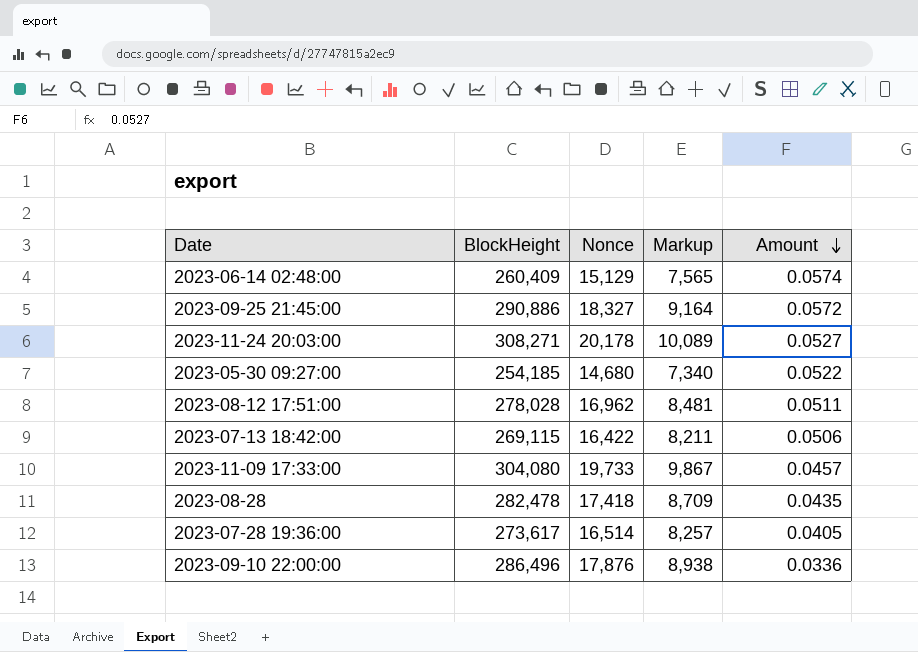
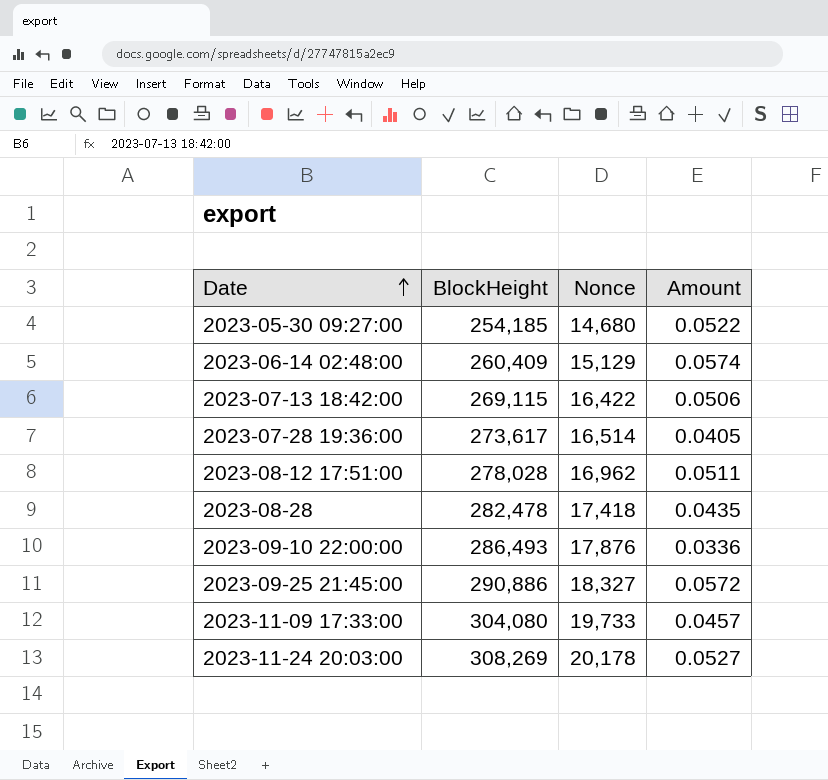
row order: Amount descending -> Date ascending
column Markup | formula: [Nonce] * 0.5 -> none
2023-09-10 22:00:00 | BlockHeight: 286,496 -> 286,493
2023-11-24 20:03:00 | BlockHeight: 308,271 -> 308,269

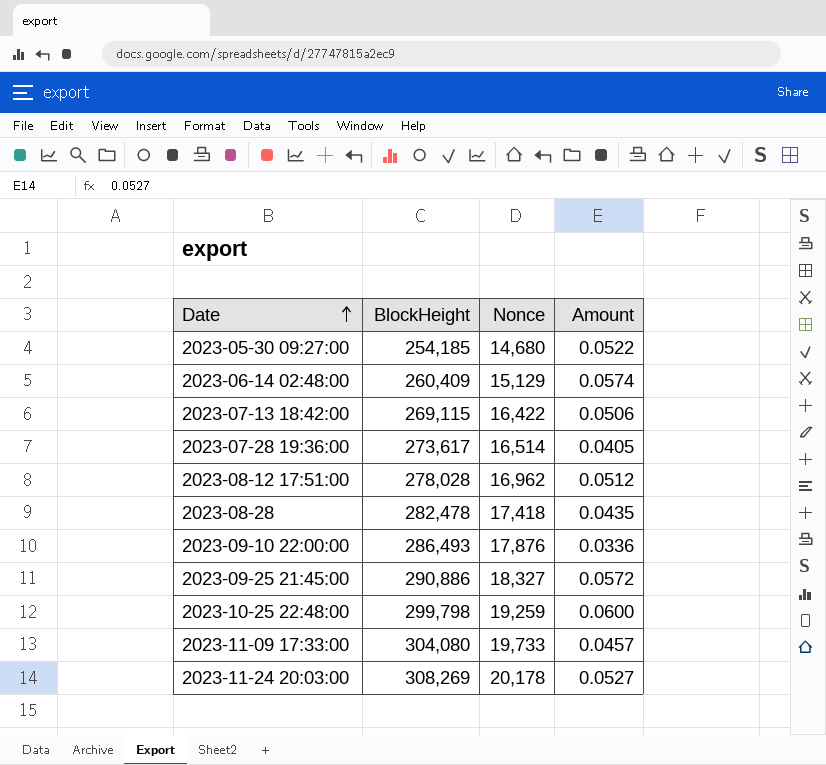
2023-08-12 17:51:00 | Amount: 0.0511 -> 0.0512
row 2023-10-25 22:48:00: none -> 299,798 | 19,259 | 0.0600

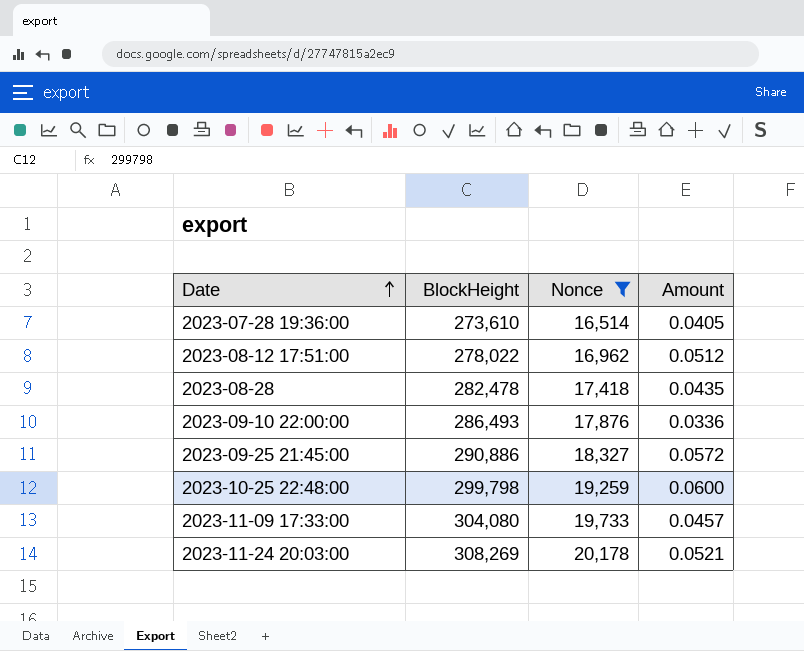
filter: none -> Nonce >= 16,514
2023-07-28 19:36:00 | BlockHeight: 273,617 -> 273,610
2023-08-12 17:51:00 | BlockHeight: 278,028 -> 278,022
2023-11-24 20:03:00 | Amount: 0.0527 -> 0.0521

